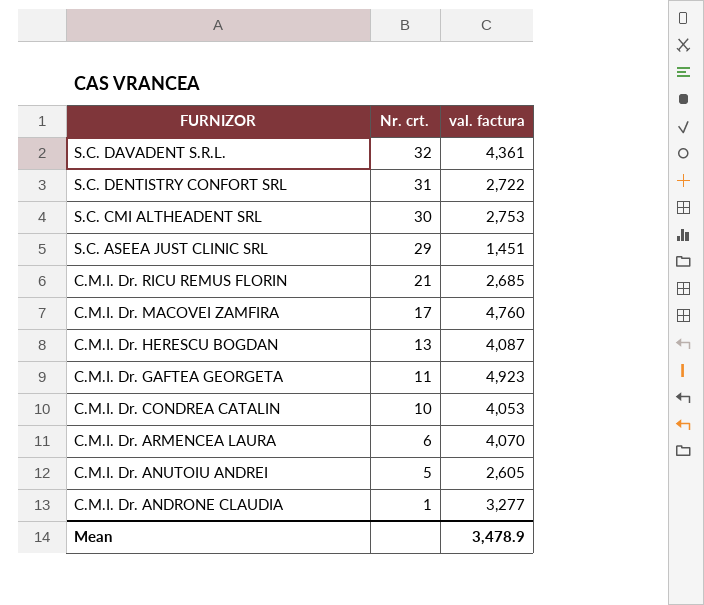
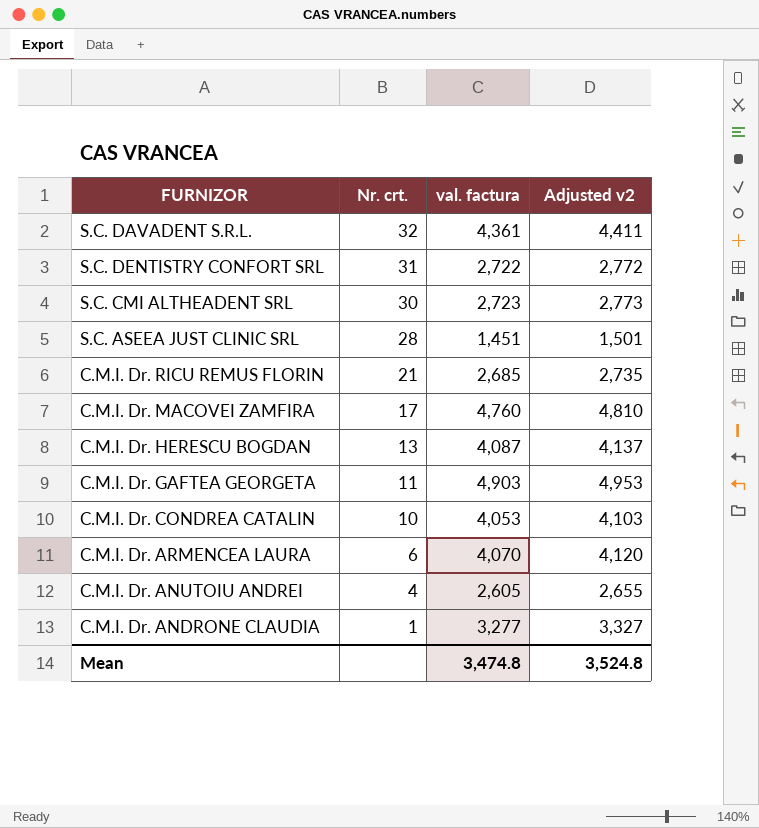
column Adjusted v2 | formula: none -> [val. factura] + 50
S.C. CMI ALTHEADENT SRL | val. factura: 2,753 -> 2,723
S.C. ASEEA JUST CLINIC SRL | Nr. crt.: 29 -> 28
C.M.I. Dr. GAFTEA GEORGETA | val. factura: 4,923 -> 4,903
C.M.I. Dr. ANUTOIU ANDREI | Nr. crt.: 5 -> 4
Mean | val. factura: 3,478.9 -> 3,474.8

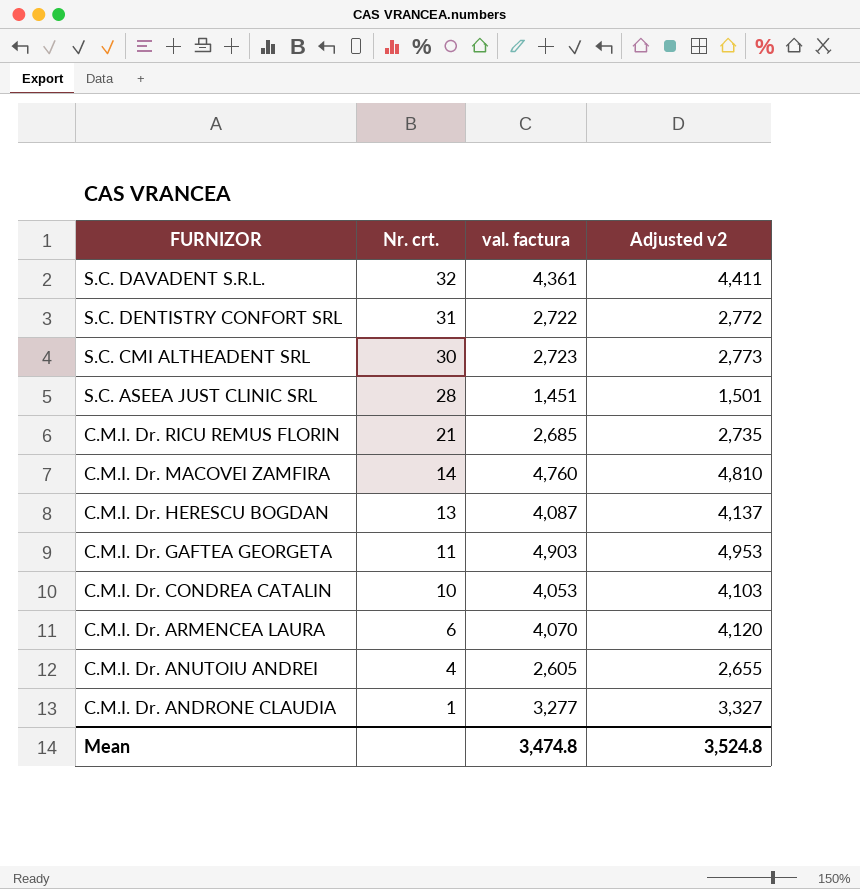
C.M.I. Dr. MACOVEI ZAMFIRA | Nr. crt.: 17 -> 14

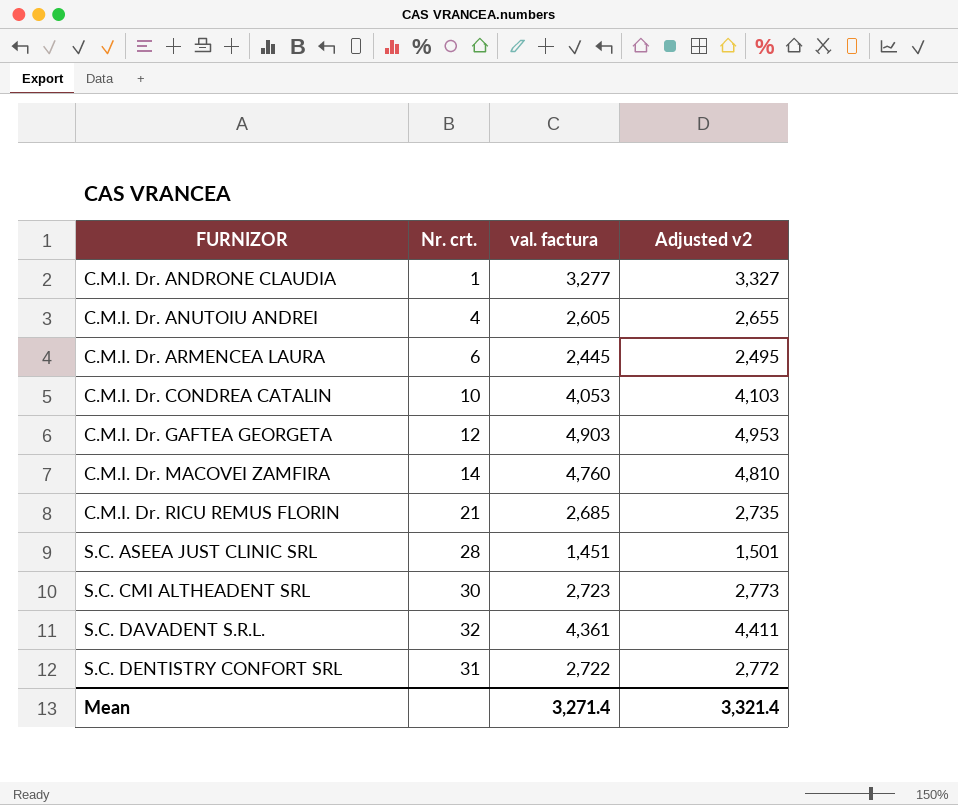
row order: Nr. crt. descending -> FURNIZOR ascending
row C.M.I. Dr. HERESCU BOGDAN: 13 | 4,087 | 4,137 -> none
C.M.I. Dr. ARMENCEA LAURA | val. factura: 4,070 -> 2,445
C.M.I. Dr. ARMENCEA LAURA | Adjusted v2: 4,120 -> 2,495
C.M.I. Dr. GAFTEA GEORGETA | Nr. crt.: 11 -> 12
Mean | val. factura: 3,474.8 -> 3,271.4
Mean | Adjusted v2: 3,524.8 -> 3,321.4

